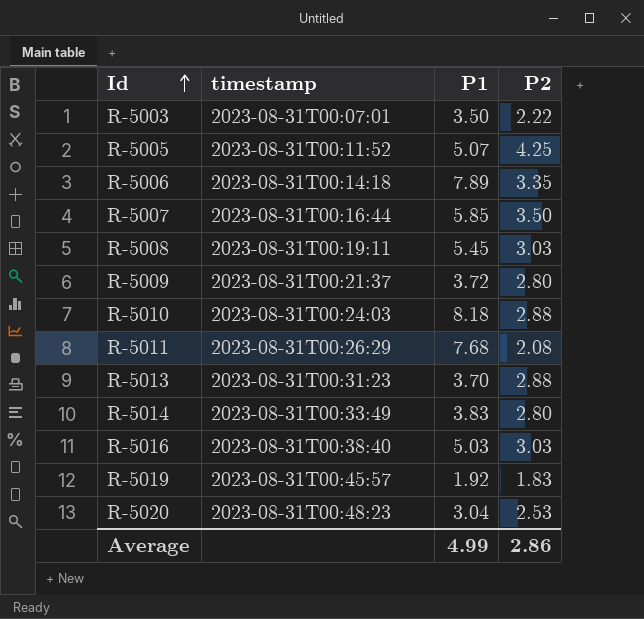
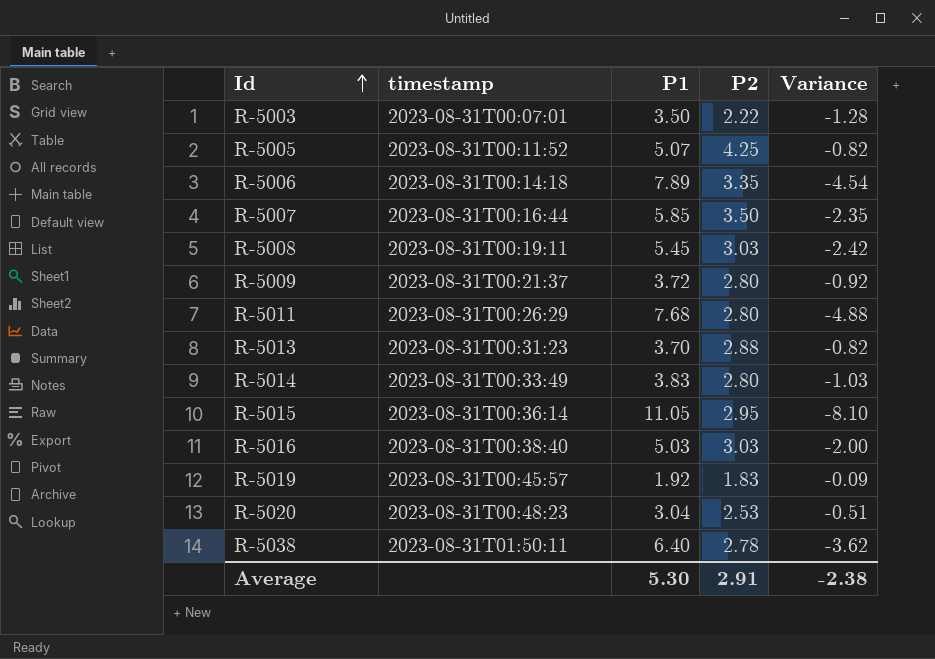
column Variance | formula: none -> [P2] - [P1]
row R-5010: 2023-08-31T00:24:03 | 8.18 | 2.88 -> none
R-5011 | P2: 2.08 -> 2.80
row R-5015: none -> 2023-08-31T00:36:14 | 11.05 | 2.95 | -8.10
row R-5038: none -> 2023-08-31T01:50:11 | 6.40 | 2.78 | -3.62
Average | P1: 4.99 -> 5.30
Average | P2: 2.86 -> 2.91

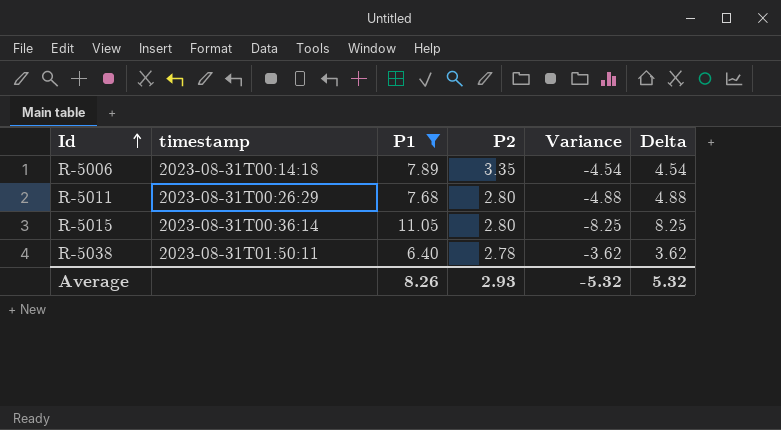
filter: none -> P1 >= 6.40
column Delta | formula: none -> [P1] - [P2]
R-5015 | P2: 2.95 -> 2.80
R-5015 | Variance: -8.10 -> -8.25
Average | P1: 5.30 -> 8.26
Average | P2: 2.91 -> 2.93
Average | Variance: -2.38 -> -5.32

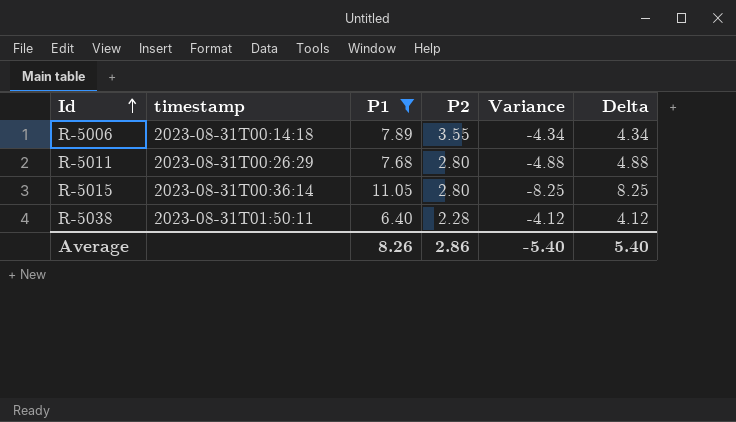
R-5006 | P2: 3.35 -> 3.55
R-5006 | Variance: -4.54 -> -4.34
R-5006 | Delta: 4.54 -> 4.34
R-5038 | P2: 2.78 -> 2.28
R-5038 | Variance: -3.62 -> -4.12
R-5038 | Delta: 3.62 -> 4.12
Average | P2: 2.93 -> 2.86
Average | Variance: -5.32 -> -5.40
Average | Delta: 5.32 -> 5.40

